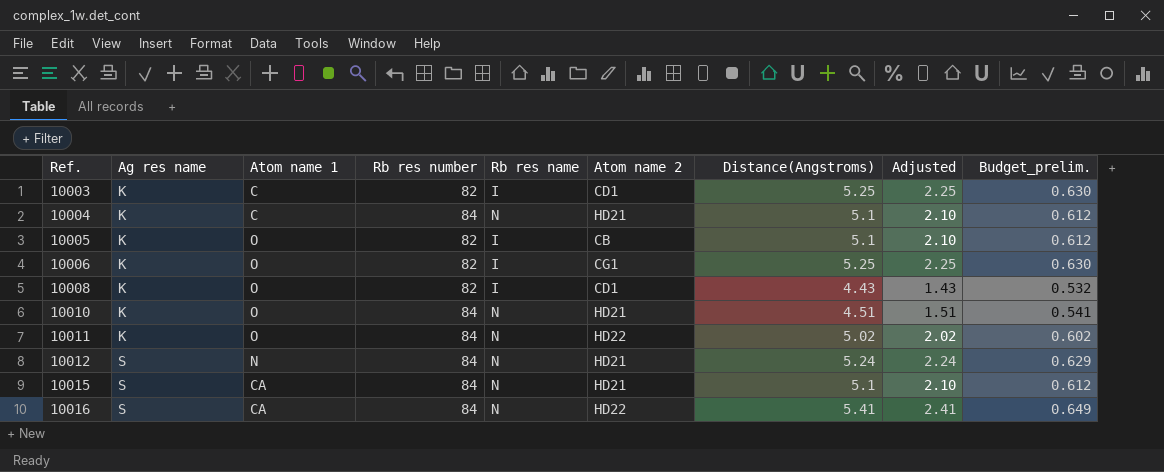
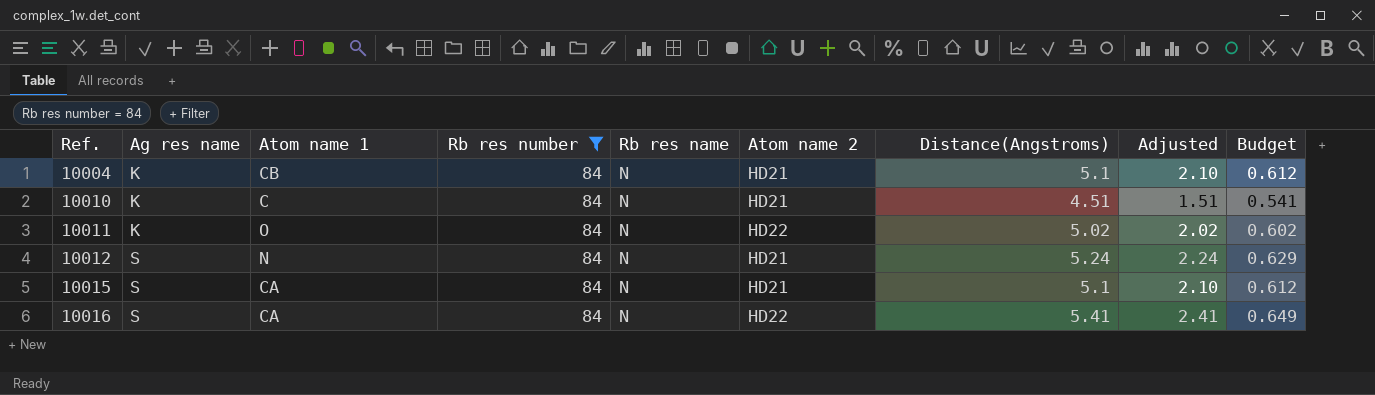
filter: none -> Rb res number = 84
column name: Budget_prelim. -> Budget
10004 | Atom name 1: C -> CB
10010 | Atom name 1: O -> C

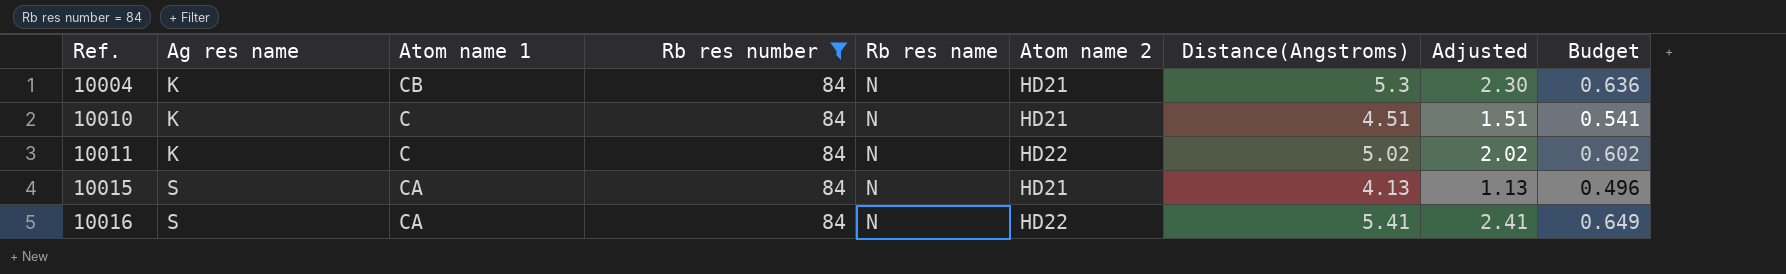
row 10012: S | N | 84 | N | HD21 | 5.24 | 2.24 | 0.629 -> none
10004 | Distance(Angstroms): 5.1 -> 5.3
10004 | Adjusted: 2.10 -> 2.30
10004 | Budget: 0.612 -> 0.636
10011 | Atom name 1: O -> C
10015 | Distance(Angstroms): 5.1 -> 4.13
10015 | Adjusted: 2.10 -> 1.13
10015 | Budget: 0.612 -> 0.496

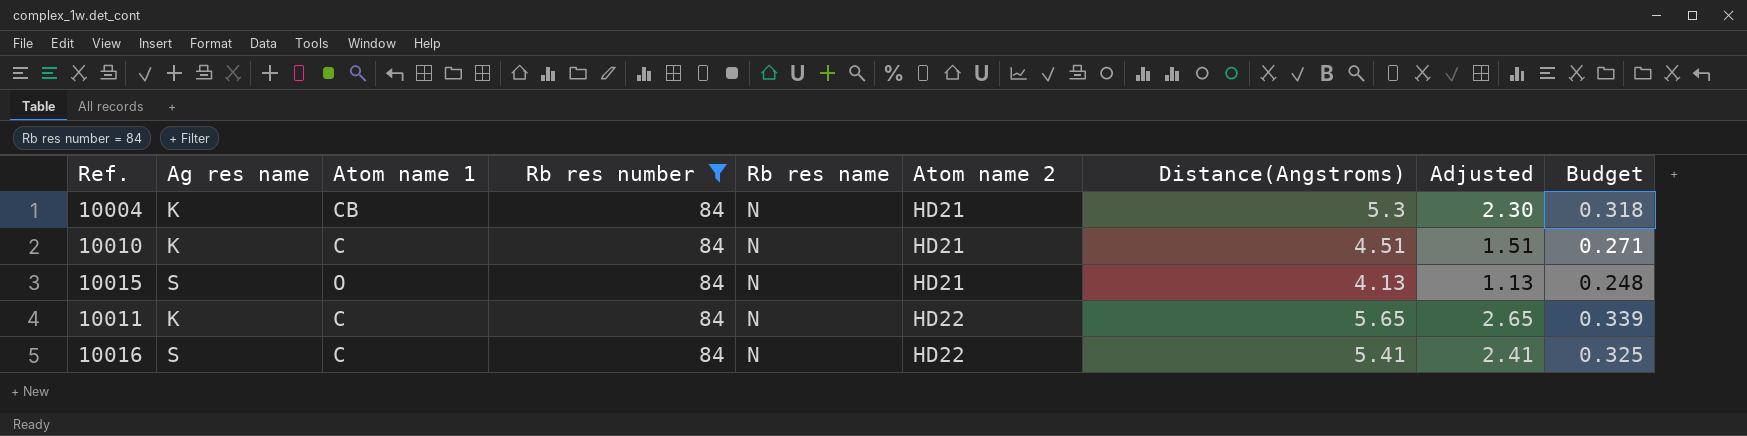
row order: Ref. ascending -> Atom name 2 ascending
column Budget | formula: [Distance(Angstroms)] * 0.12 -> [Distance(Angstroms)] * 0.06
10015 | Atom name 1: CA -> O
10011 | Distance(Angstroms): 5.02 -> 5.65
10011 | Adjusted: 2.02 -> 2.65
10016 | Atom name 1: CA -> C

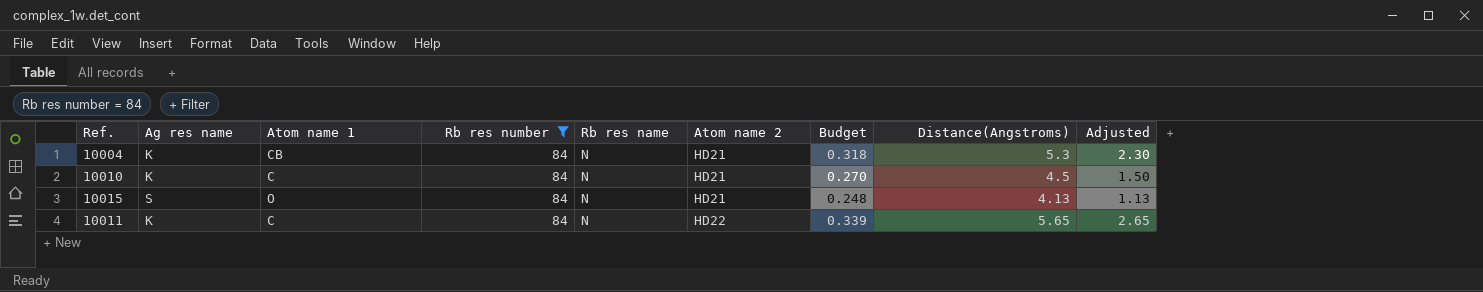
column Budget | position: 9 -> 7
row 10016: S | C | 84 | N | HD22 | 5.41 | 2.41 | 0.325 -> none
10010 | Budget: 0.271 -> 0.270
10010 | Distance(Angstroms): 4.51 -> 4.5
10010 | Adjusted: 1.51 -> 1.50

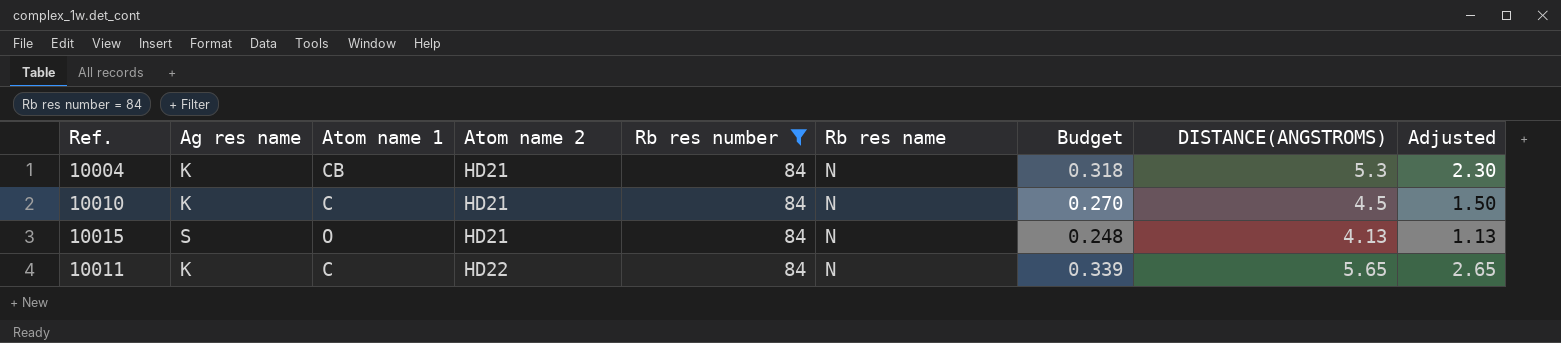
column Atom name 2 | position: 6 -> 4
column name: Distance(Angstroms) -> DISTANCE(ANGSTROMS)

